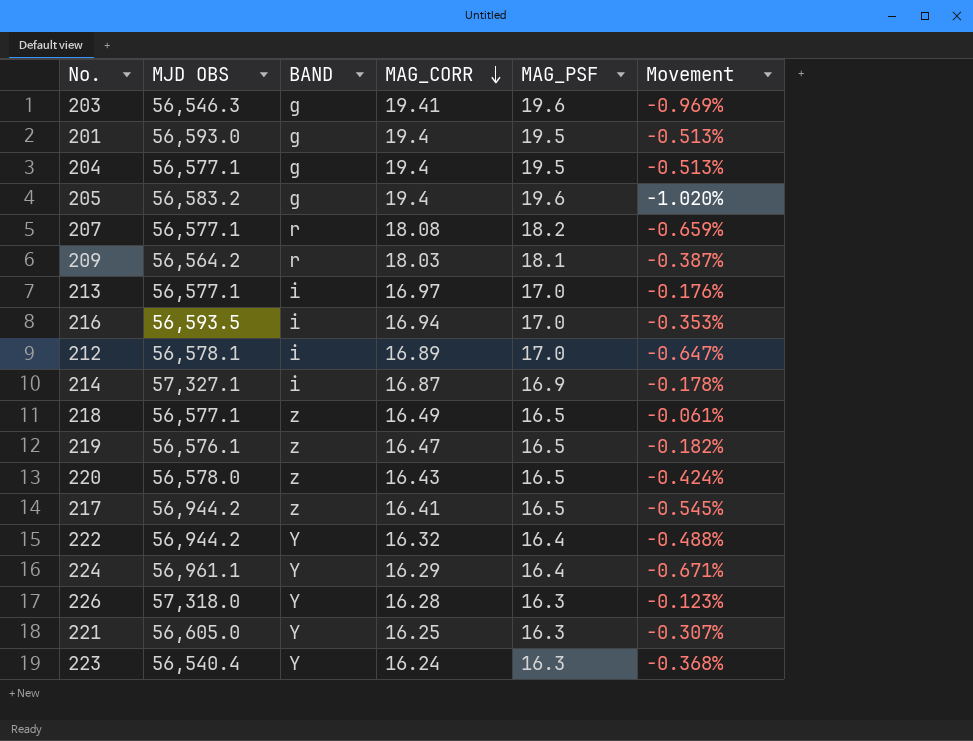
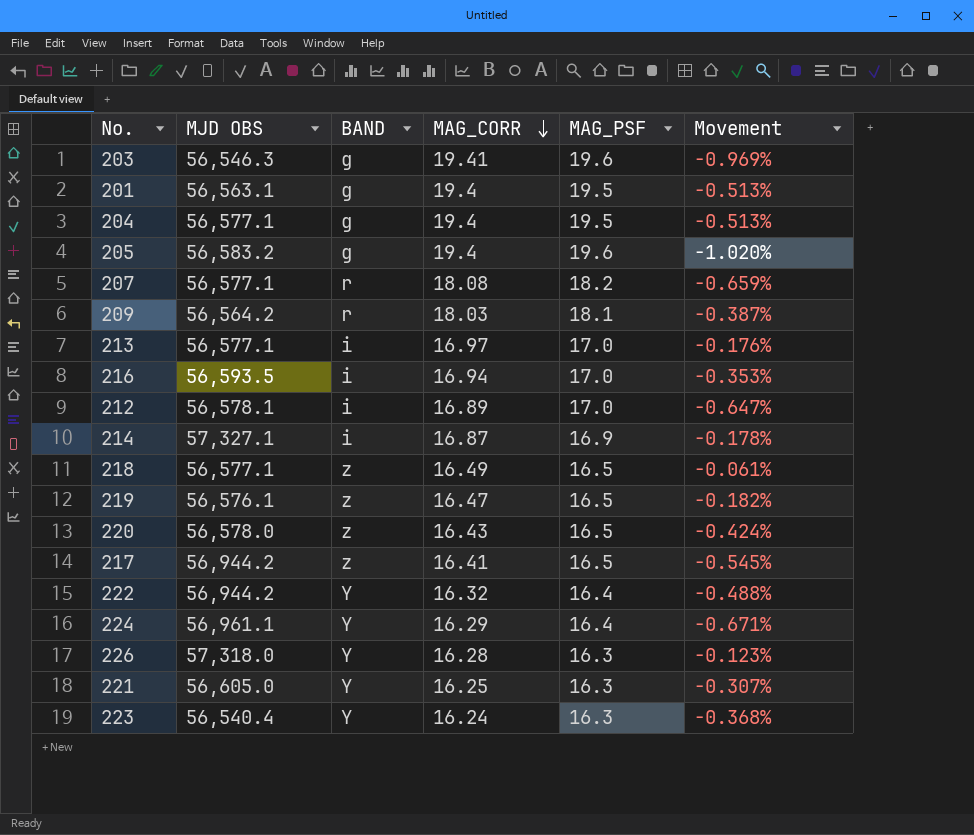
201 | MJD OBS: 56,593.0 -> 56,563.1

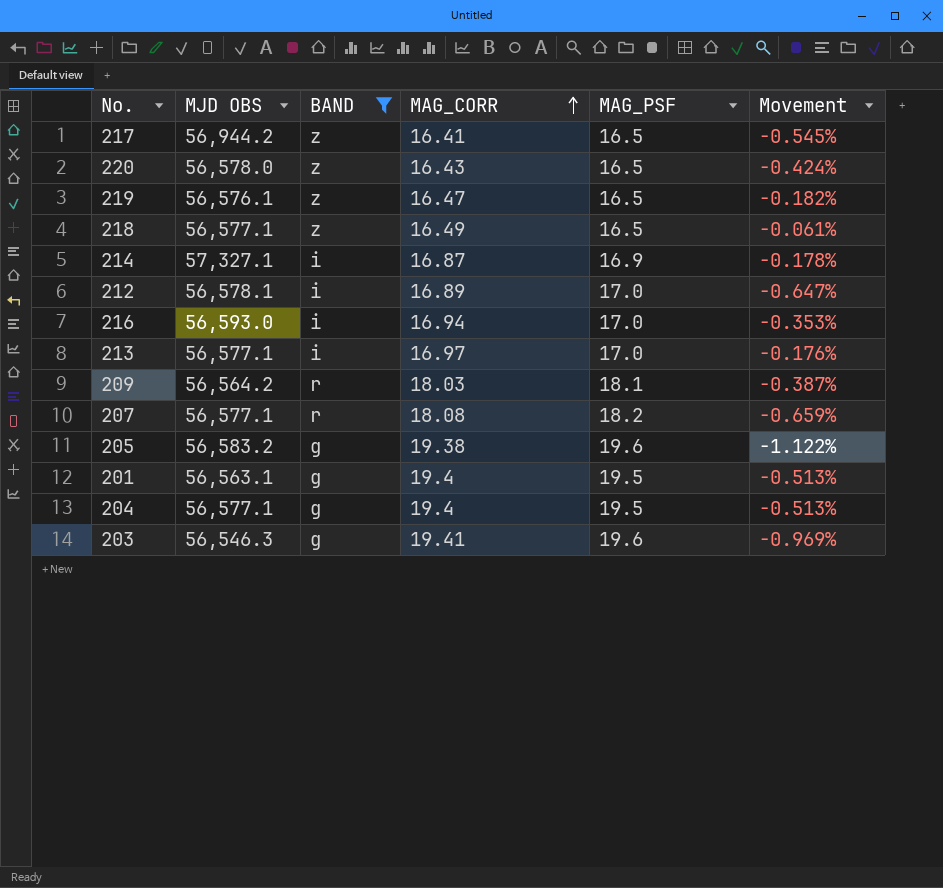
filter: none -> BAND != Y
row order: MAG_CORR descending -> MAG_CORR ascending
216 | MJD OBS: 56,593.5 -> 56,593.0
205 | MAG_CORR: 19.4 -> 19.38
205 | Movement: -1.020% -> -1.122%

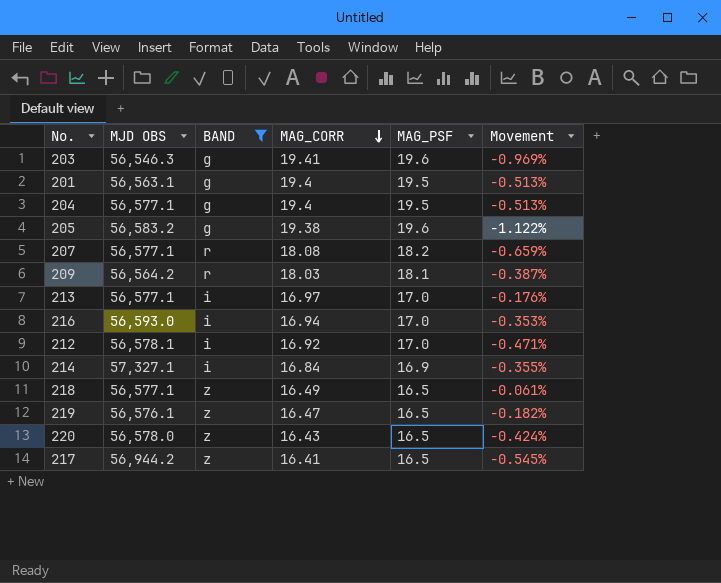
row order: MAG_CORR ascending -> MAG_CORR descending
212 | MAG_CORR: 16.89 -> 16.92
212 | Movement: -0.647% -> -0.471%
214 | MAG_CORR: 16.87 -> 16.84
214 | Movement: -0.178% -> -0.355%

